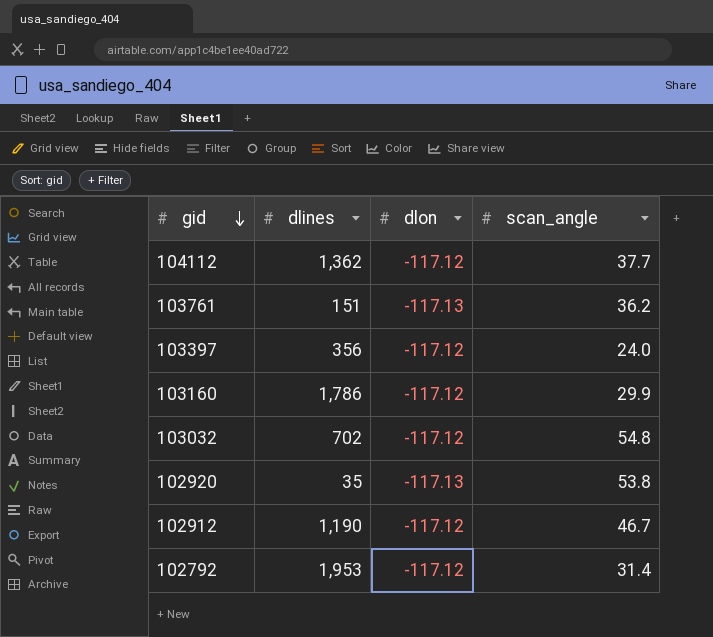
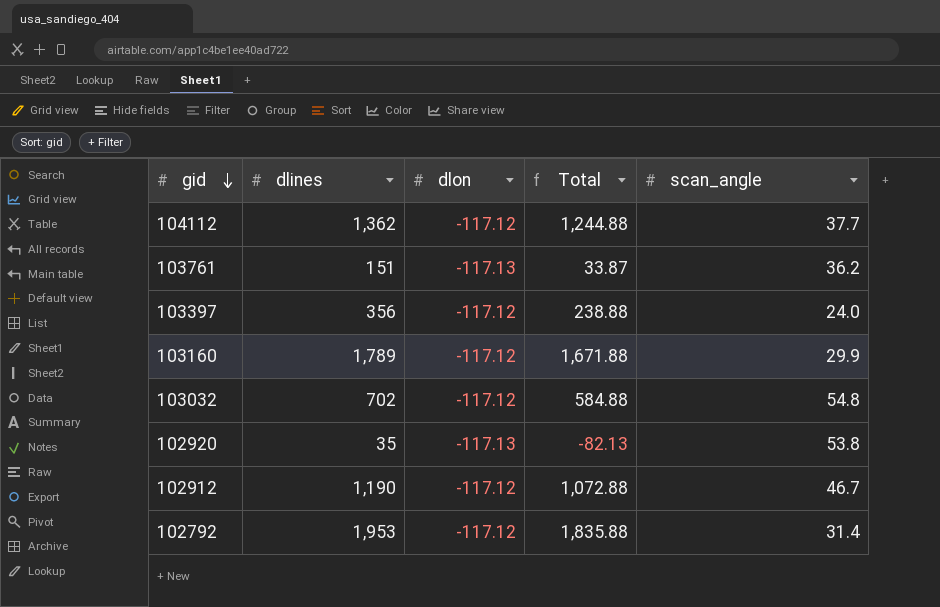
column Total | formula: none -> [dlines] + [dlon]
103160 | dlines: 1,786 -> 1,789

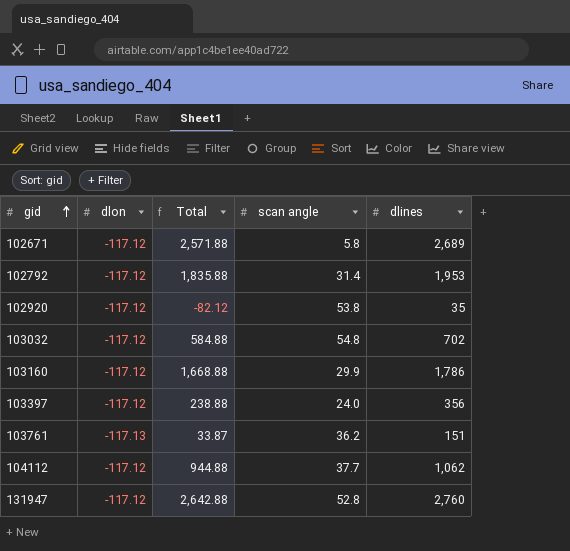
row order: gid descending -> gid ascending
column name: scan_angle -> scan angle
column dlines | position: 2 -> 5
row 102912: 1,190 | -117.12 | 1,072.88 | 46.7 -> none
row 102671: none -> -117.12 | 2,571.88 | 5.8 | 2,689
102920 | dlon: -117.13 -> -117.12
102920 | Total: -82.13 -> -82.12
103160 | Total: 1,671.88 -> 1,668.88
103160 | dlines: 1,789 -> 1,786
104112 | Total: 1,244.88 -> 944.88
104112 | dlines: 1,362 -> 1,062
row 131947: none -> -117.12 | 2,642.88 | 52.8 | 2,760

